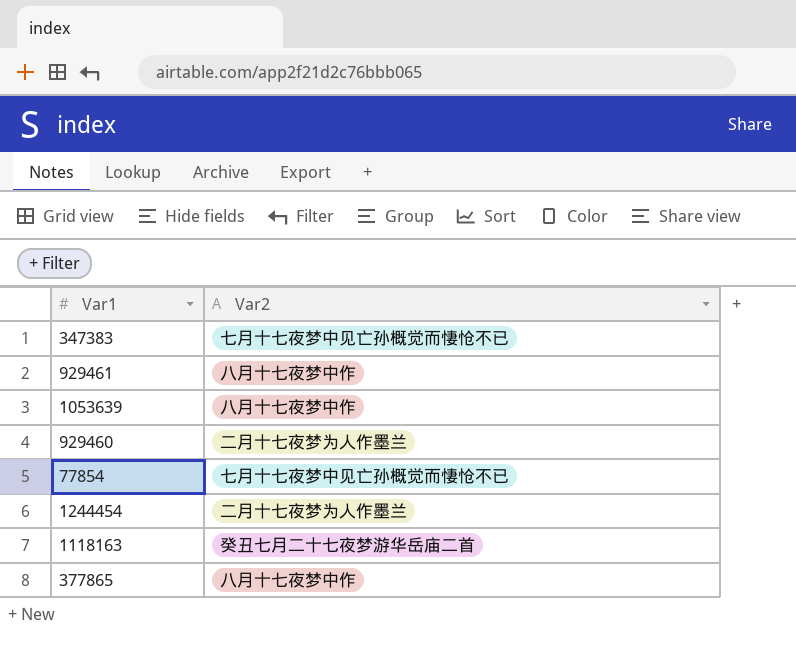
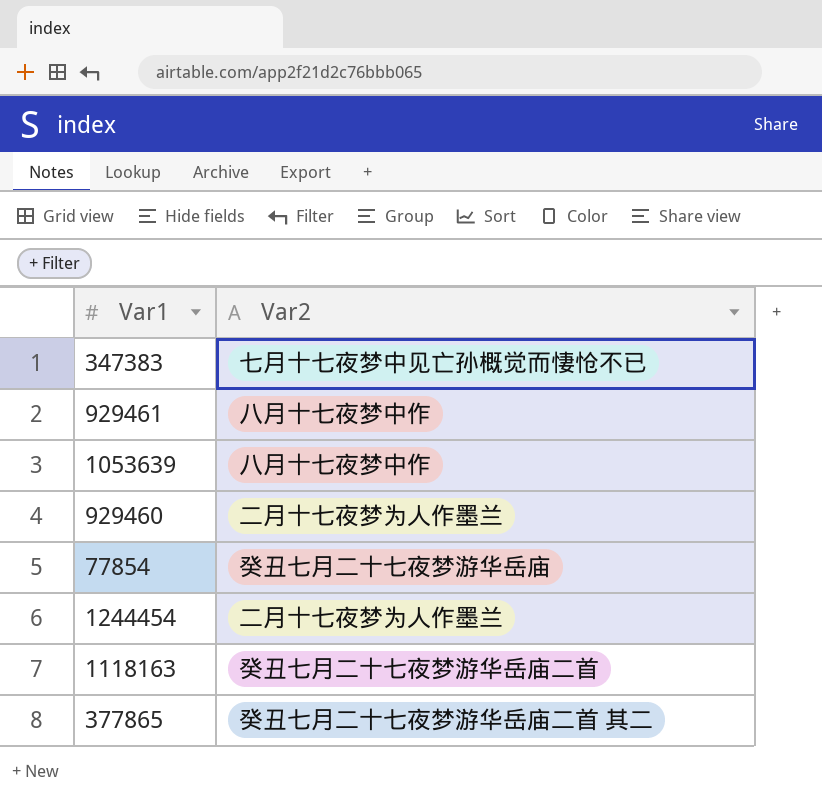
77854 | Var2: 七月十七夜梦中见亡孙概觉而悽怆不已 -> 癸丑七月二十七夜梦游华岳庙
377865 | Var2: 八月十七夜梦中作 -> 癸丑七月二十七夜梦游华岳庙二首 其二

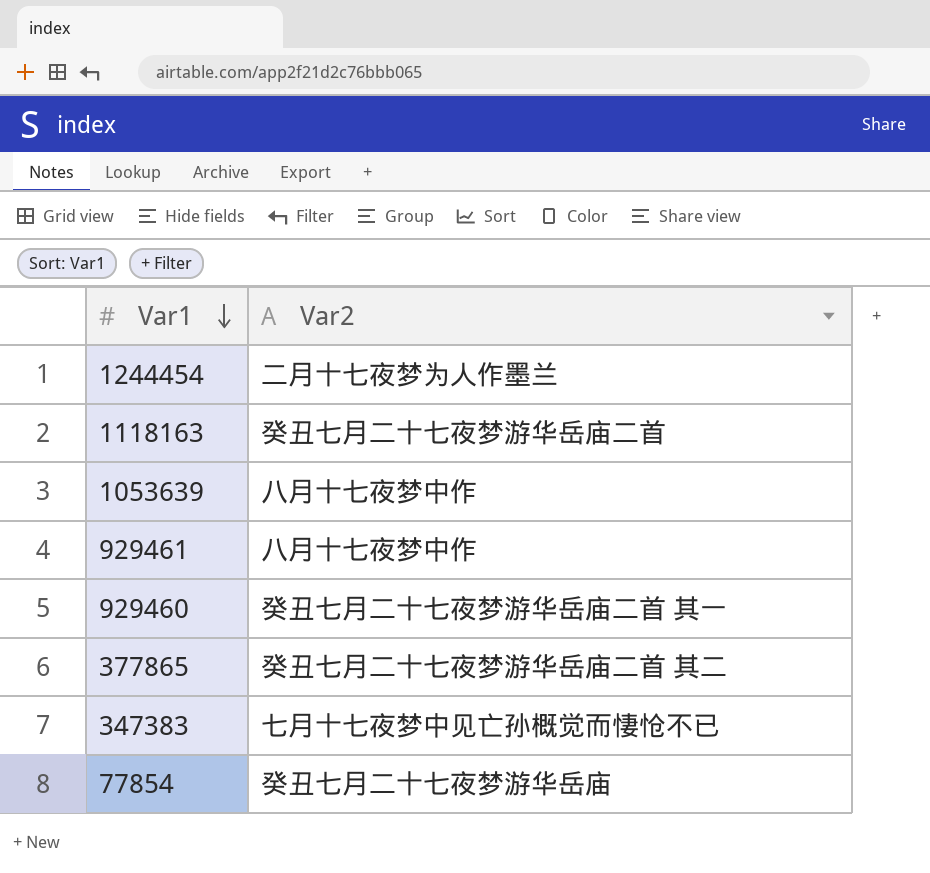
row order: none -> Var1 descending
929460 | Var2: 二月十七夜梦为人作墨兰 -> 癸丑七月二十七夜梦游华岳庙二首 其一

